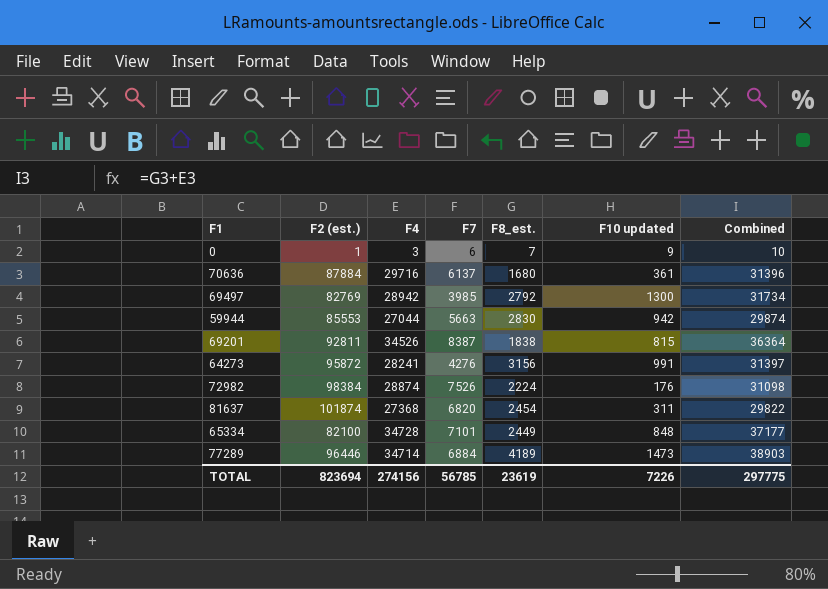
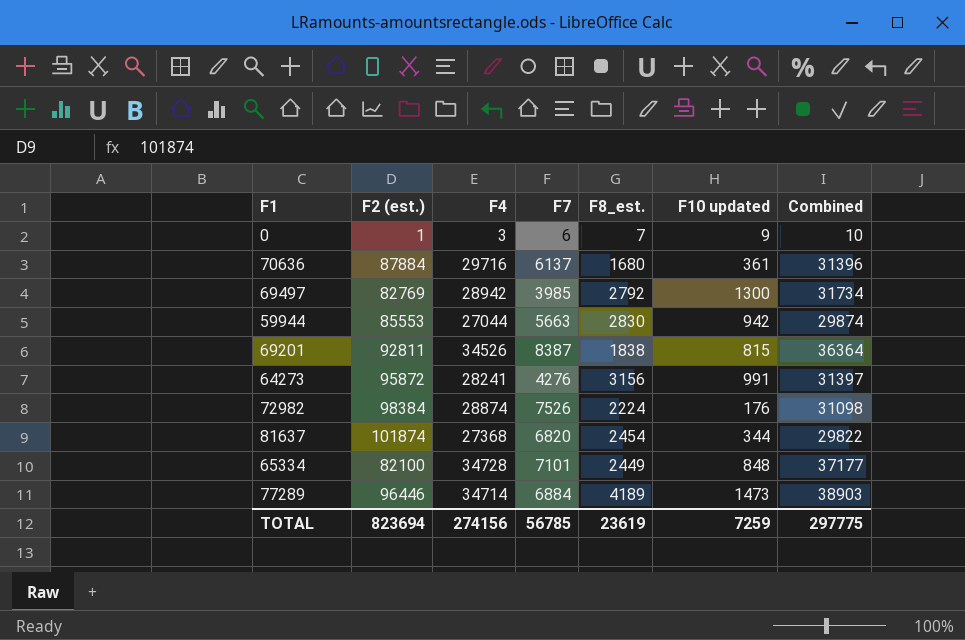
81637 | F10 updated: 311 -> 344
TOTAL | F10 updated: 7226 -> 7259

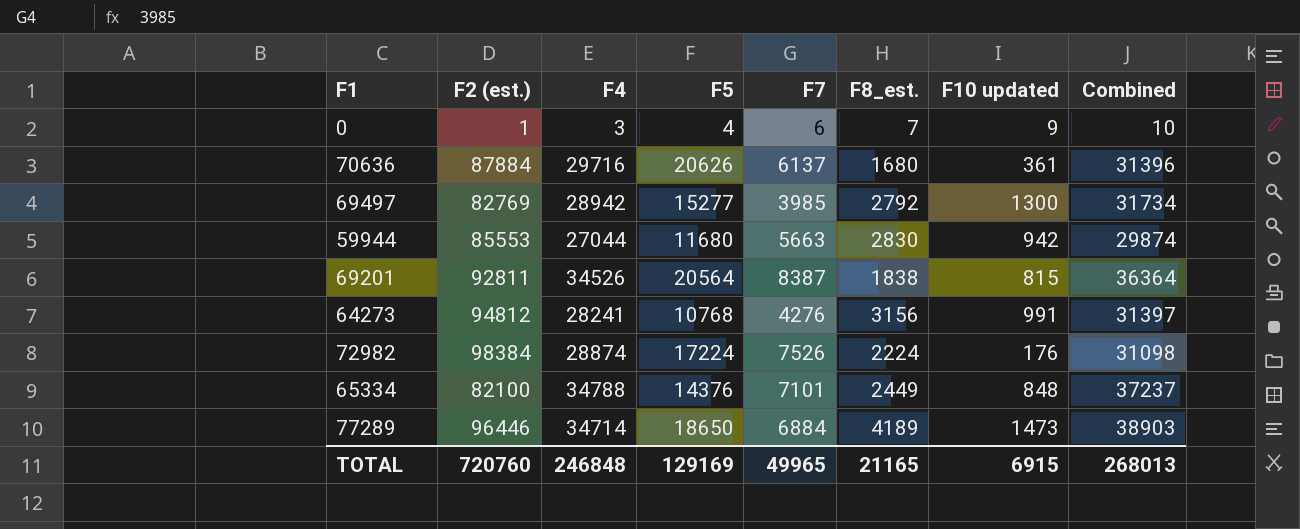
column F5 | position: none -> 4
row 81637: 101874 | 27368 | 6820 | 2454 | 344 | 29822 -> none
64273 | F2 (est.): 95872 -> 94812
65334 | F4: 34728 -> 34788
65334 | Combined: 37177 -> 37237
TOTAL | F2 (est.): 823694 -> 720760
TOTAL | F4: 274156 -> 246848
TOTAL | F7: 56785 -> 49965
TOTAL | F8_est.: 23619 -> 21165
TOTAL | F10 updated: 7259 -> 6915
TOTAL | Combined: 297775 -> 268013

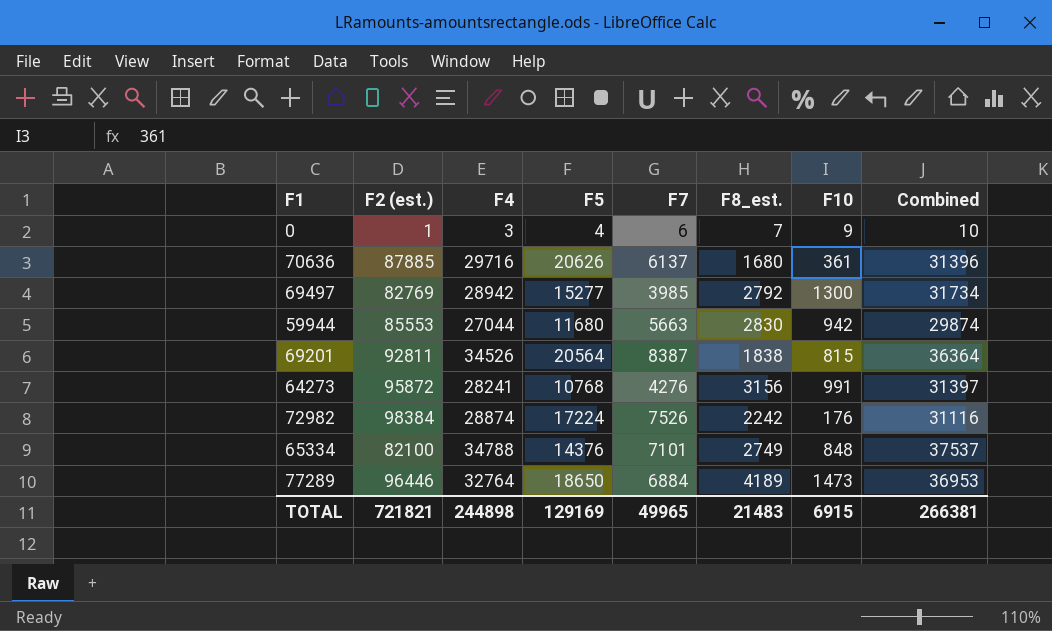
column name: F10 updated -> F10
70636 | F2 (est.): 87884 -> 87885
64273 | F2 (est.): 94812 -> 95872
72982 | F8_est.: 2224 -> 2242
72982 | Combined: 31098 -> 31116
65334 | F8_est.: 2449 -> 2749
65334 | Combined: 37237 -> 37537
77289 | F4: 34714 -> 32764
77289 | Combined: 38903 -> 36953
TOTAL | F2 (est.): 720760 -> 721821
TOTAL | F4: 246848 -> 244898
TOTAL | F8_est.: 21165 -> 21483
TOTAL | Combined: 268013 -> 266381

